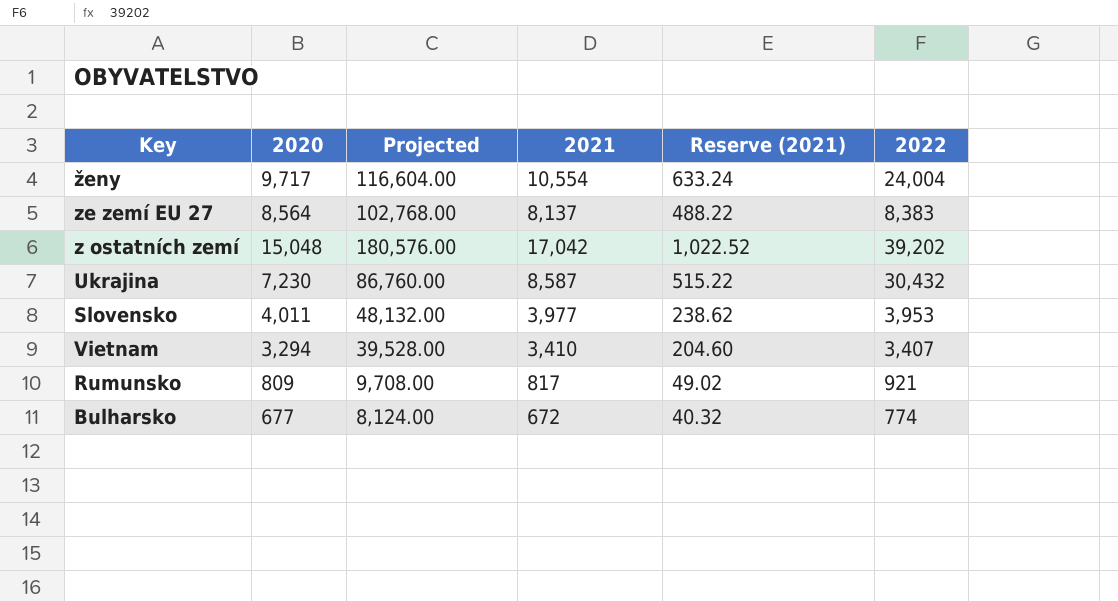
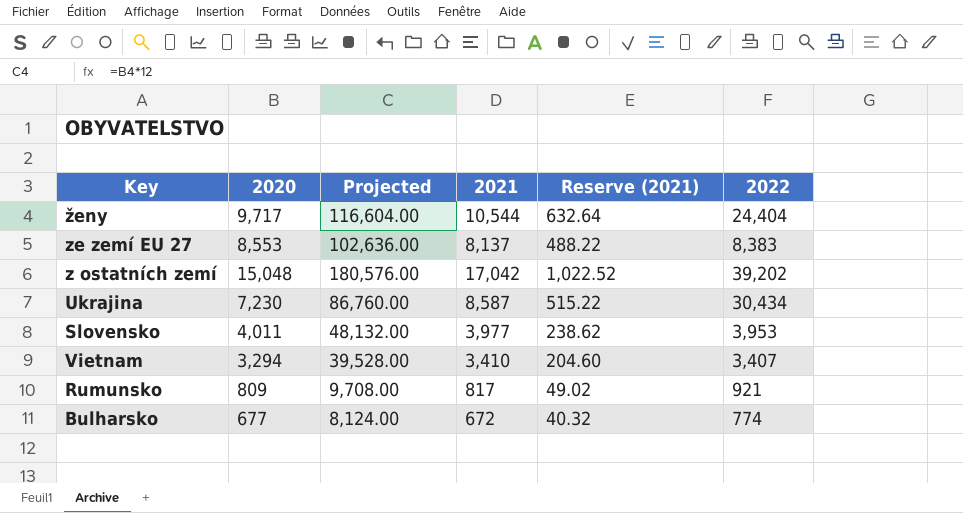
ženy | 2021: 10,554 -> 10,544
ženy | Reserve (2021): 633.24 -> 632.64
ženy | 2022: 24,004 -> 24,404
ze zemí EU 27 | 2020: 8,564 -> 8,553
ze zemí EU 27 | Projected: 102,768.00 -> 102,636.00
Ukrajina | 2022: 30,432 -> 30,434

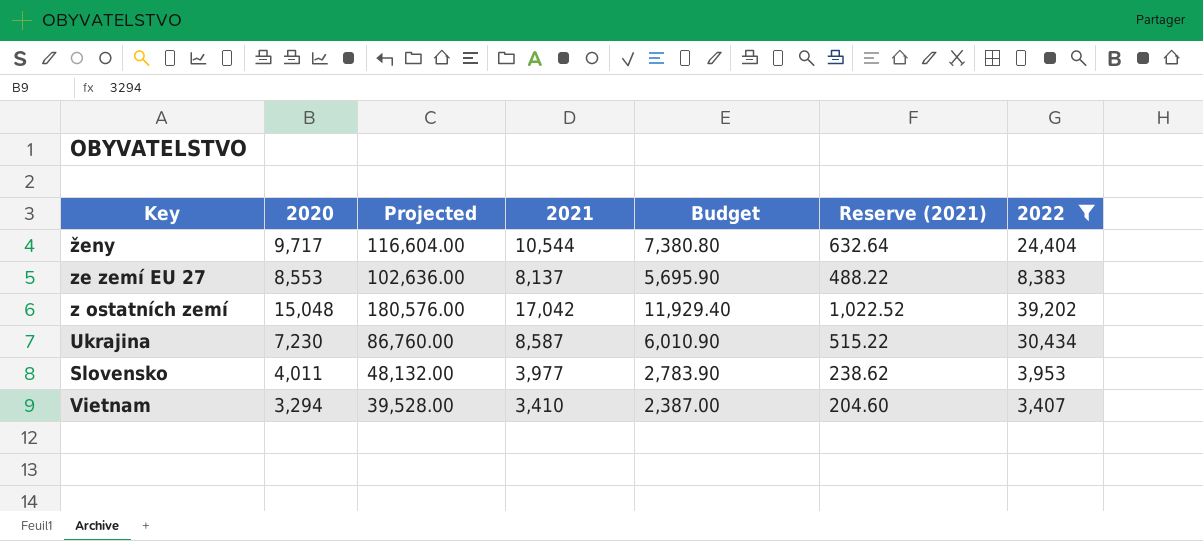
filter: none -> 2022 >= 3,407
column Budget | formula: none -> [2021] * 0.7

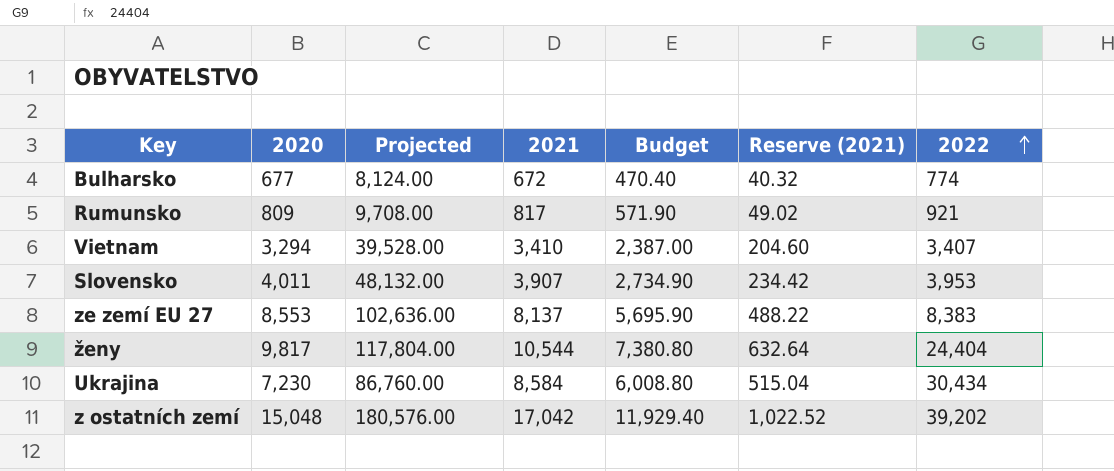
filter: 2022 >= 3,407 -> none
row order: none -> 2022 ascending
Slovensko | 2021: 3,977 -> 3,907
Slovensko | Budget: 2,783.90 -> 2,734.90
Slovensko | Reserve (2021): 238.62 -> 234.42
ženy | 2020: 9,717 -> 9,817
ženy | Projected: 116,604.00 -> 117,804.00
Ukrajina | 2021: 8,587 -> 8,584
Ukrajina | Budget: 6,010.90 -> 6,008.80
Ukrajina | Reserve (2021): 515.22 -> 515.04

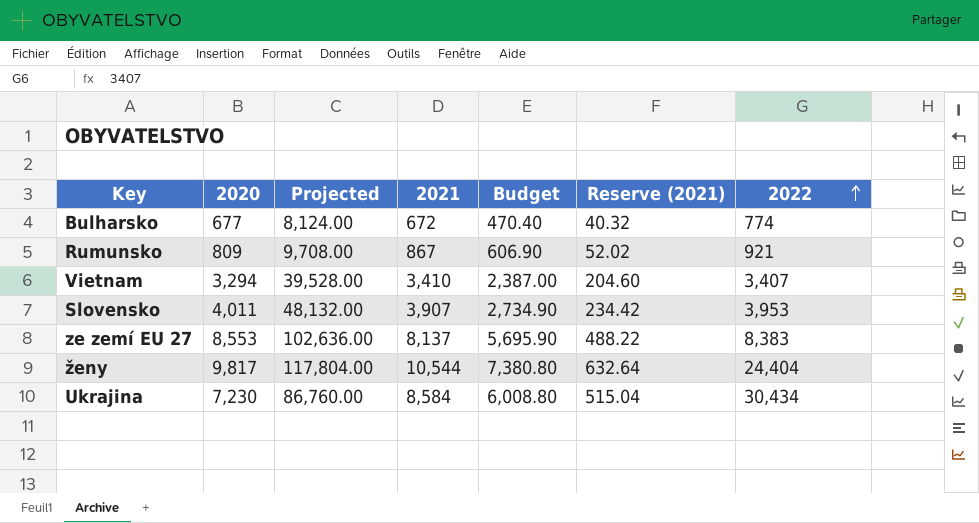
row z ostatních zemí: 15,048 | 180,576.00 | 17,042 | 11,929.40 | 1,022.52 | 39,202 -> none
Rumunsko | 2021: 817 -> 867
Rumunsko | Budget: 571.90 -> 606.90
Rumunsko | Reserve (2021): 49.02 -> 52.02

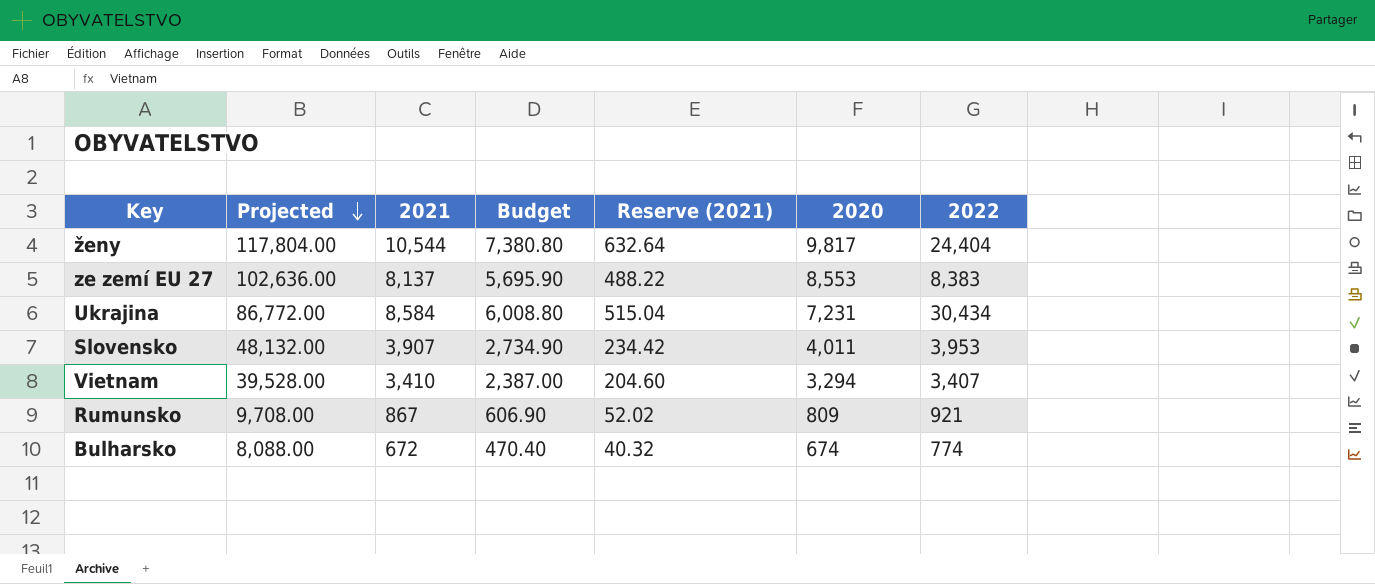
row order: 2022 ascending -> Projected descending
column 2020 | position: 2 -> 6
Ukrajina | Projected: 86,760.00 -> 86,772.00
Ukrajina | 2020: 7,230 -> 7,231
Bulharsko | Projected: 8,124.00 -> 8,088.00
Bulharsko | 2020: 677 -> 674

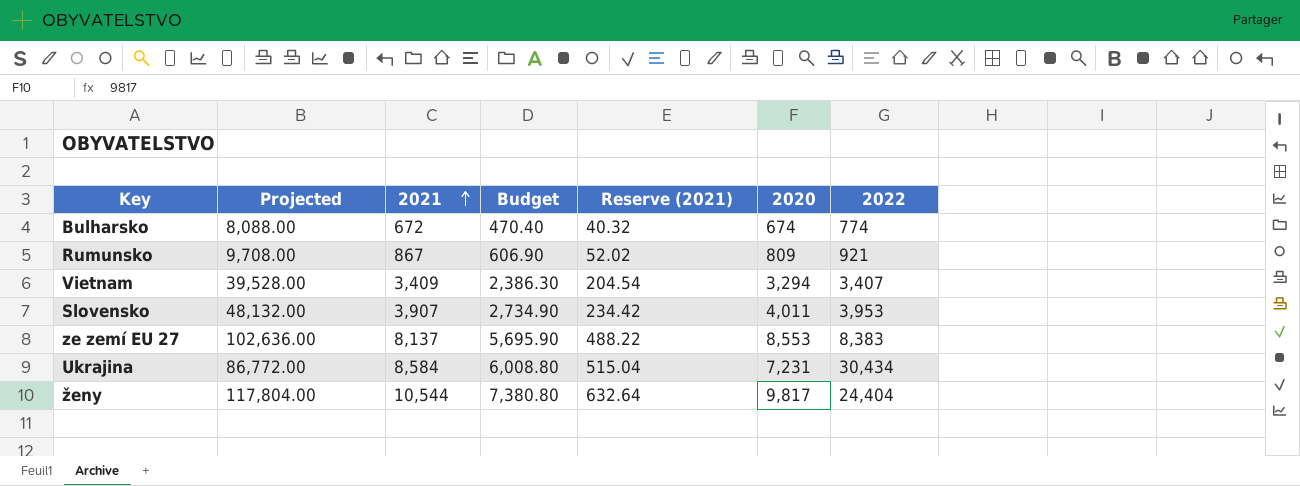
row order: Projected descending -> 2021 ascending
Vietnam | 2021: 3,410 -> 3,409
Vietnam | Budget: 2,387.00 -> 2,386.30
Vietnam | Reserve (2021): 204.60 -> 204.54

